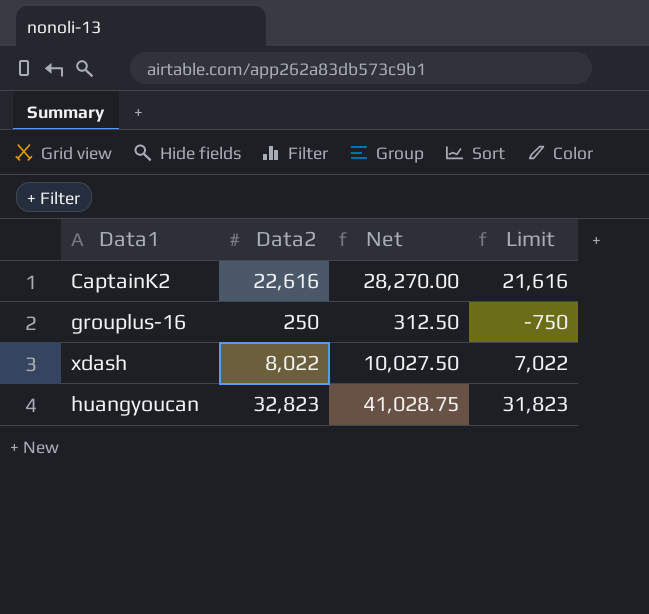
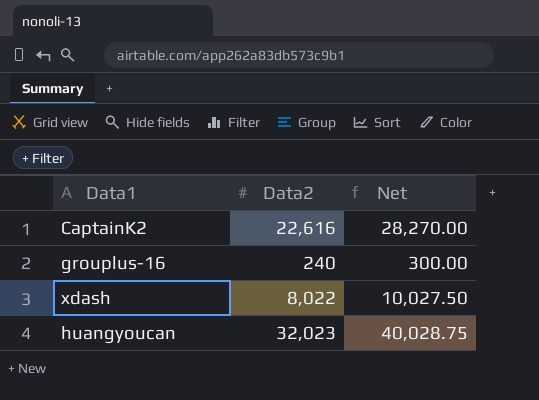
column Limit | formula: [Data2] - 1000 -> none
grouplus-16 | Data2: 250 -> 240
grouplus-16 | Net: 312.50 -> 300.00
huangyoucan | Data2: 32,823 -> 32,023
huangyoucan | Net: 41,028.75 -> 40,028.75

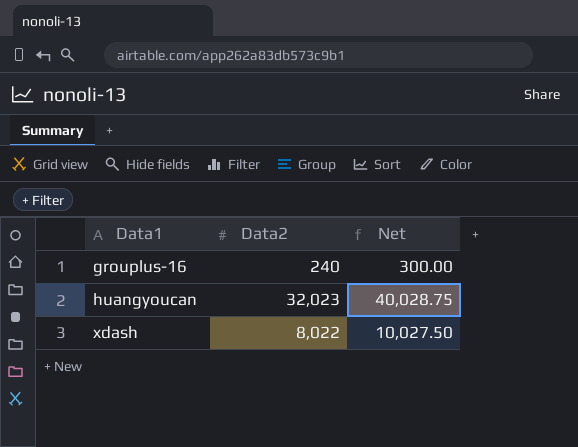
row order: none -> Data1 ascending
row CaptainK2: 22,616 | 28,270.00 -> none

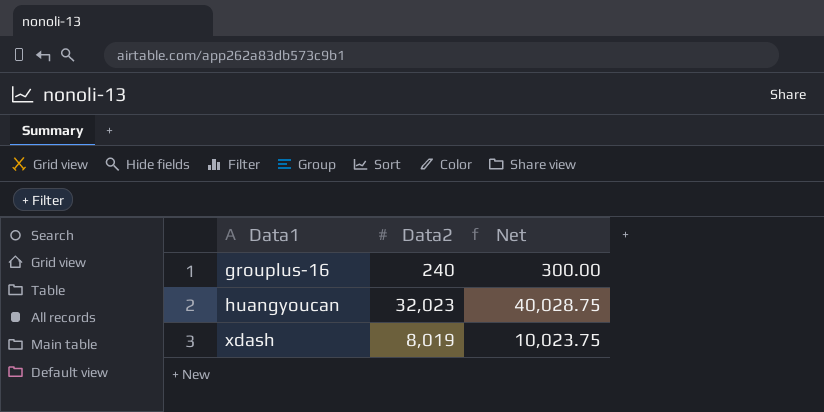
xdash | Data2: 8,022 -> 8,019
xdash | Net: 10,027.50 -> 10,023.75

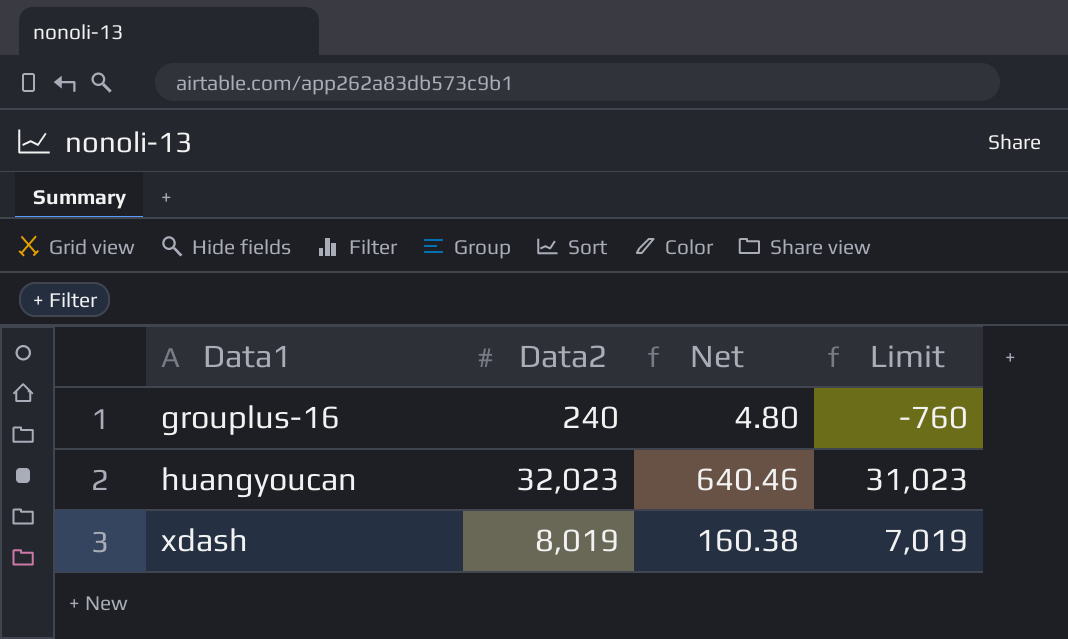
column Net | formula: [Data2] * 1.25 -> [Data2] * 0.02
column Limit | formula: none -> [Data2] - 1000

